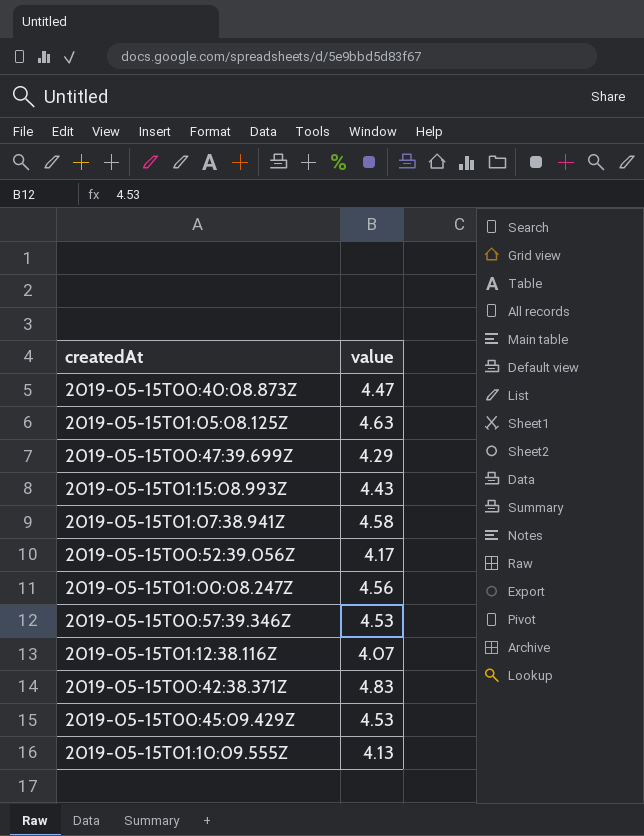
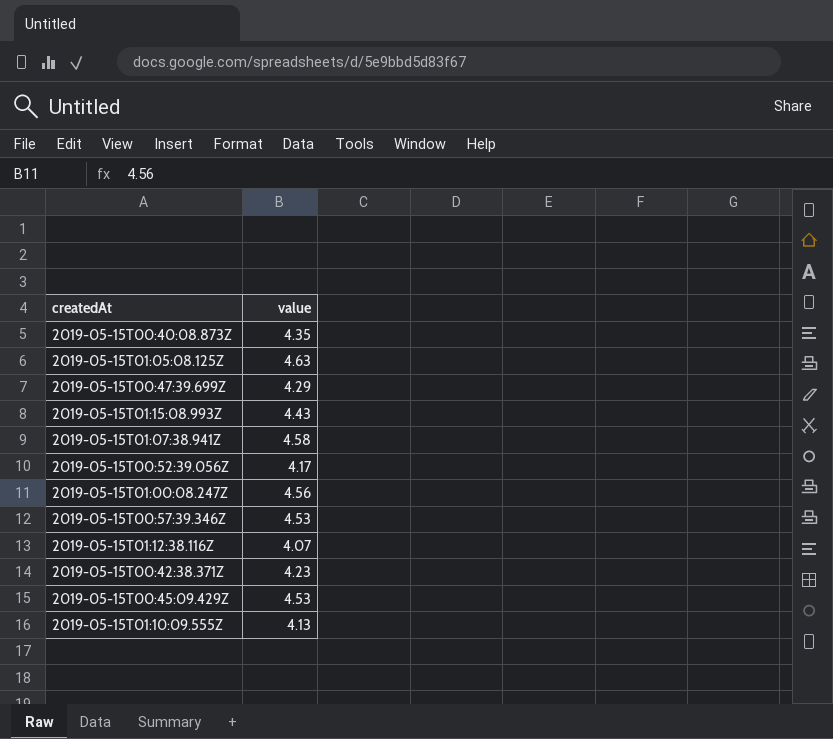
2019-05-15T00:40:08.873Z | value: 4.47 -> 4.35
2019-05-15T00:42:38.371Z | value: 4.83 -> 4.23

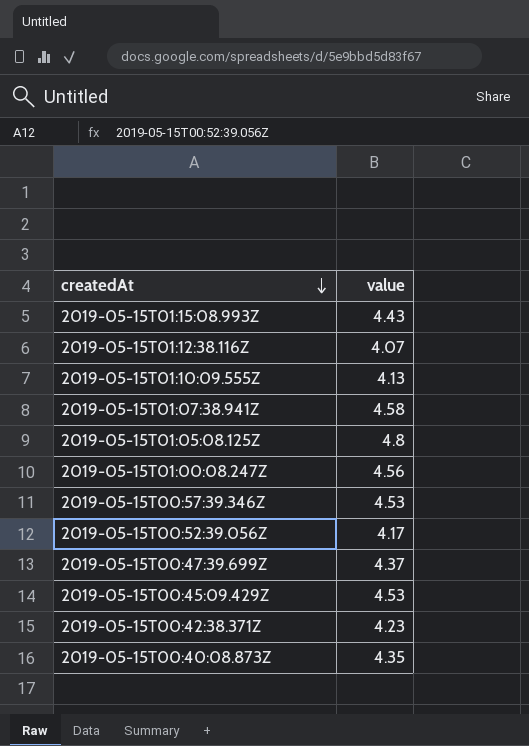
row order: none -> createdAt descending
2019-05-15T01:05:08.125Z | value: 4.63 -> 4.8
2019-05-15T00:47:39.699Z | value: 4.29 -> 4.37

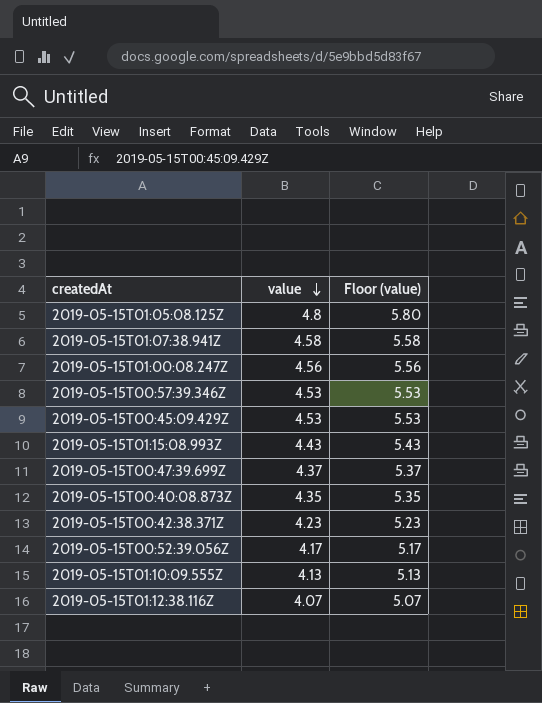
row order: createdAt descending -> value descending
column Floor (value) | formula: none -> [value] + 1

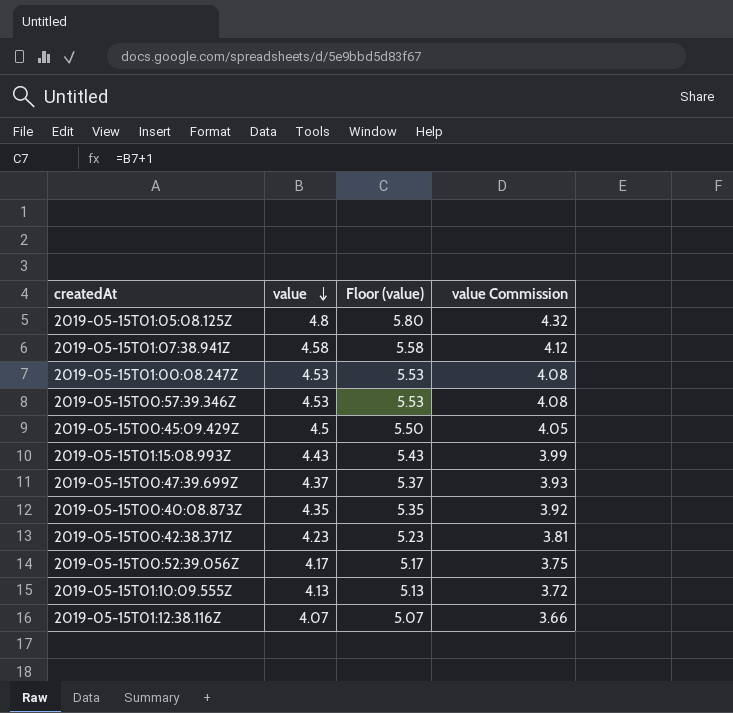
column value Commission | formula: none -> [value] * 0.9
2019-05-15T01:00:08.247Z | value: 4.56 -> 4.53
2019-05-15T01:00:08.247Z | Floor (value): 5.56 -> 5.53
2019-05-15T00:45:09.429Z | value: 4.53 -> 4.5
2019-05-15T00:45:09.429Z | Floor (value): 5.53 -> 5.50

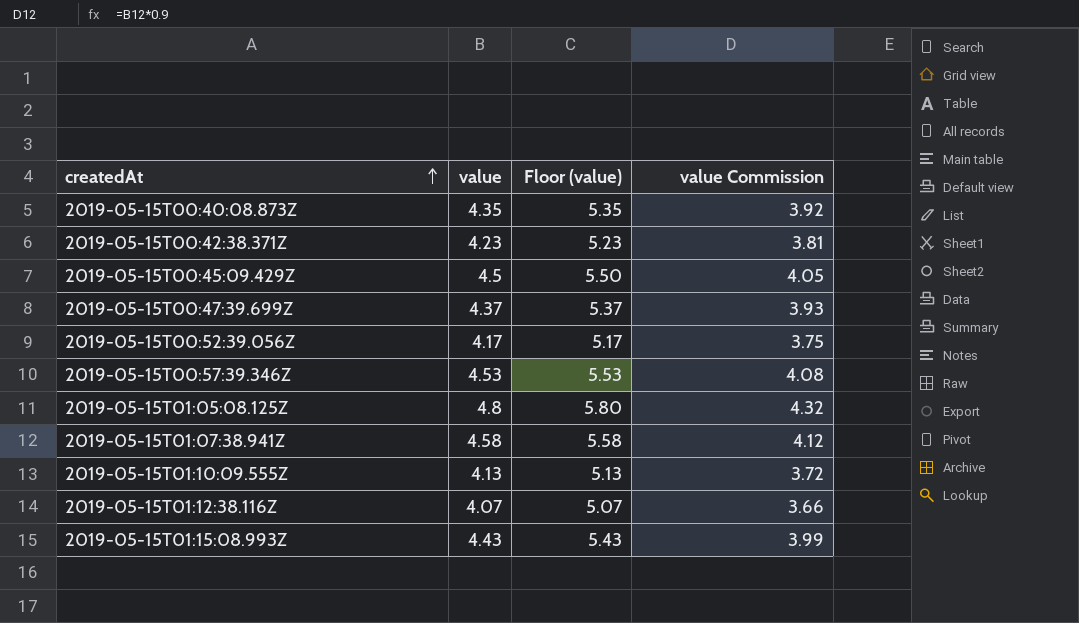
row order: value descending -> createdAt ascending
row 2019-05-15T01:00:08.247Z: 4.53 | 5.53 | 4.08 -> none

